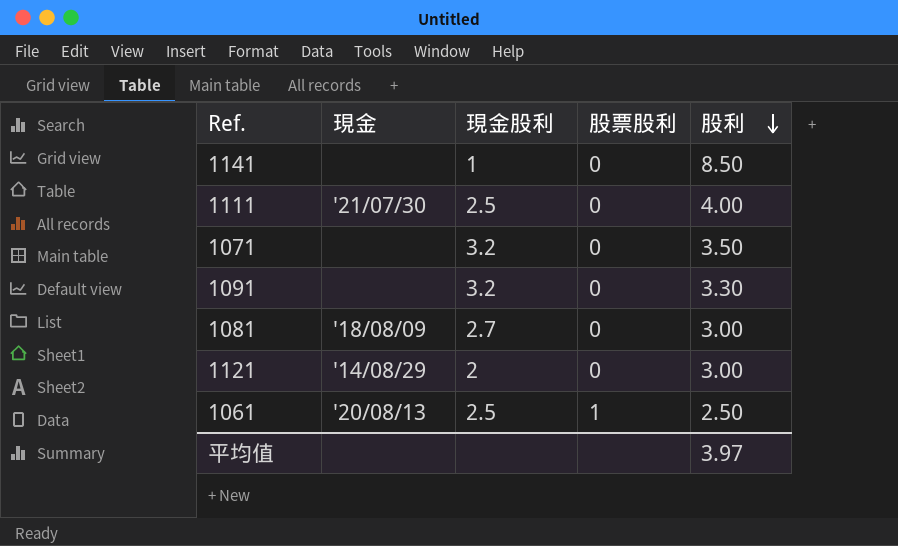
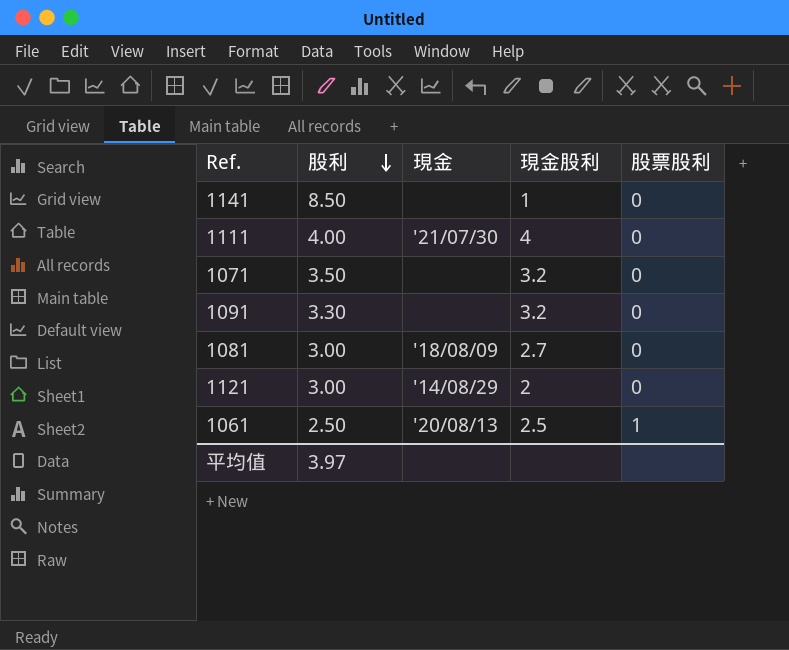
column 股利 | position: 5 -> 2
1111 | 現金股利: 2.5 -> 4

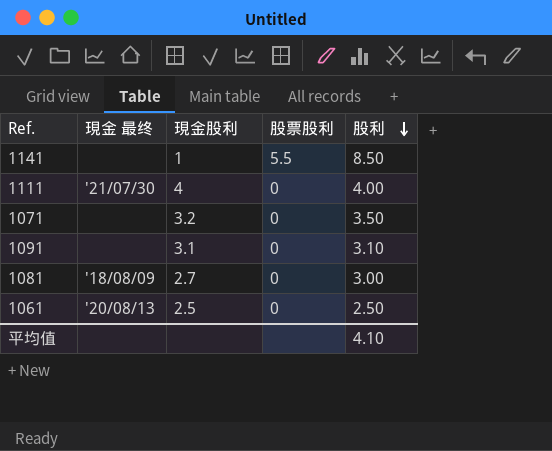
column name: 現金 -> 現金 最终
column 股利 | position: 2 -> 5
row 1121: 3.00 | '14/08/29 | 2 | 0 -> none
1141 | 股票股利: 0 -> 5.5
1091 | 現金股利: 3.2 -> 3.1
1091 | 股利: 3.30 -> 3.10
1061 | 股票股利: 1 -> 0
平均值 | 股利: 3.97 -> 4.10

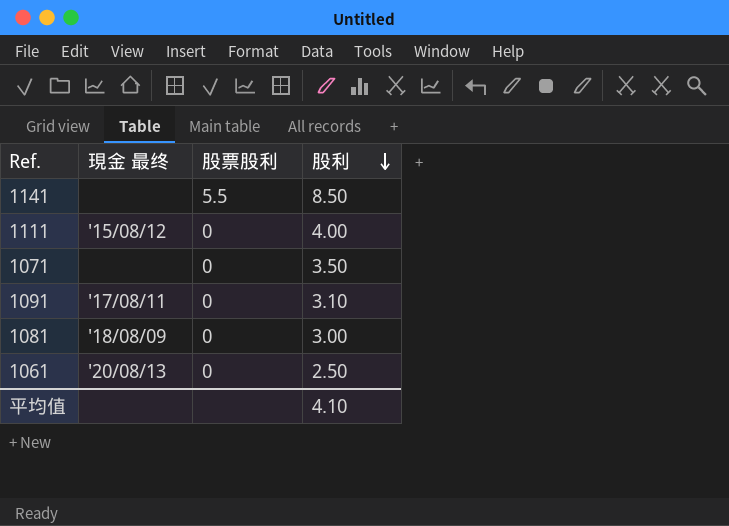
column 現金股利 | position: 3 -> none
1111 | 現金 最终: '21/07/30 -> '15/08/12
1091 | 現金 最终: none -> '17/08/11

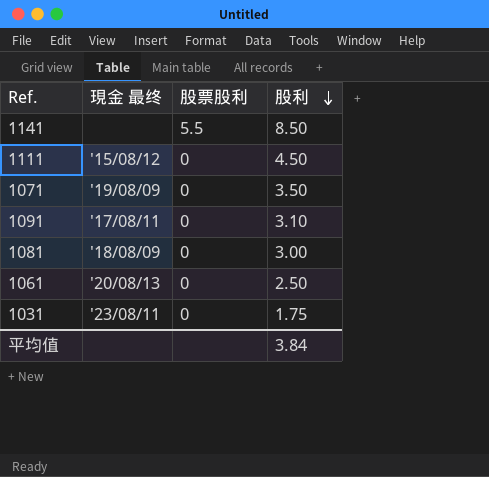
1111 | 股利: 4.00 -> 4.50
1071 | 現金 最终: none -> '19/08/09
row 1031: none -> '23/08/11 | 0 | 1.75
平均值 | 股利: 4.10 -> 3.84

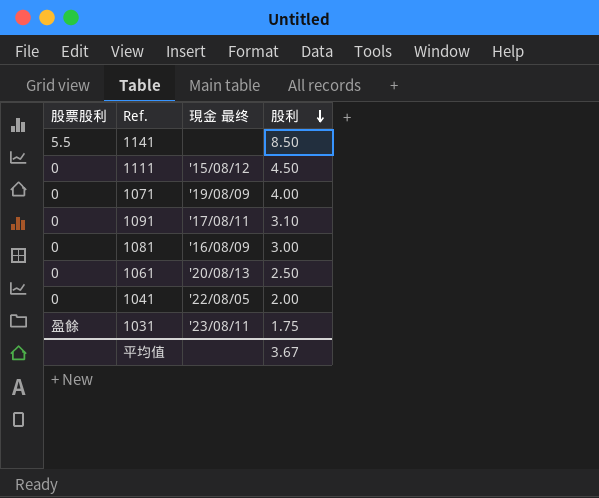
column 股票股利 | position: 3 -> 1
1071 | 股利: 3.50 -> 4.00
1081 | 現金 最终: '18/08/09 -> '16/08/09
row 1041: none -> 0 | '22/08/05 | 2.00
1031 | 股票股利: 0 -> 盈餘
平均值 | 股利: 3.84 -> 3.67

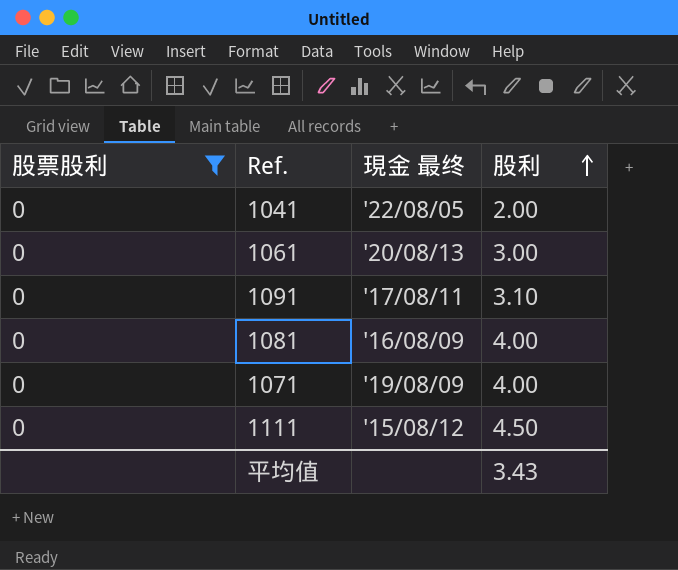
filter: none -> 股票股利 = 0
row order: 股利 descending -> 股利 ascending
1061 | 股利: 2.50 -> 3.00
1081 | 股利: 3.00 -> 4.00
平均值 | 股利: 3.67 -> 3.43

